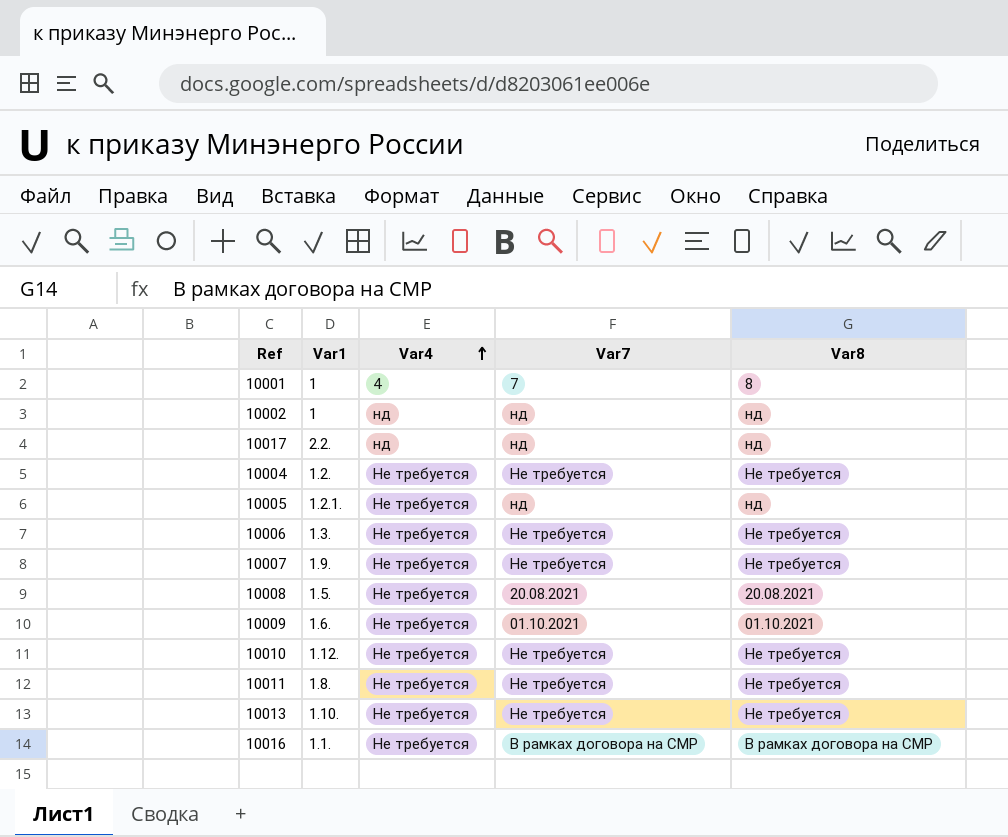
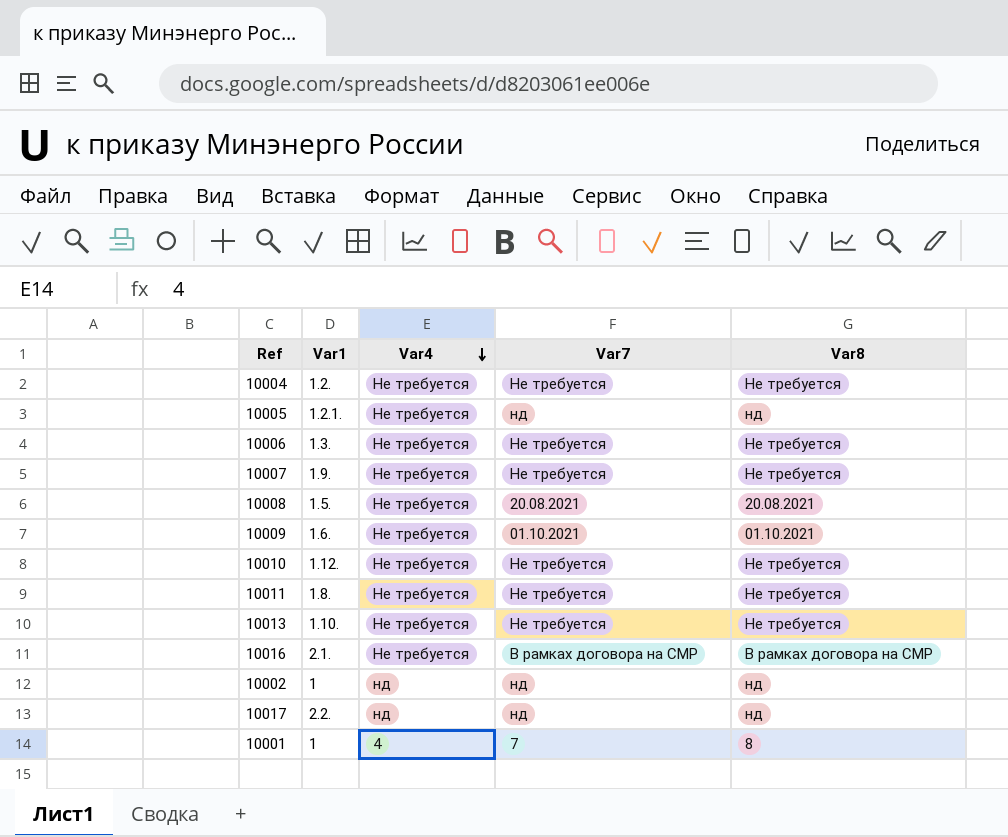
row order: Var4 ascending -> Var4 descending
10016 | Var1: 1.1. -> 2.1.

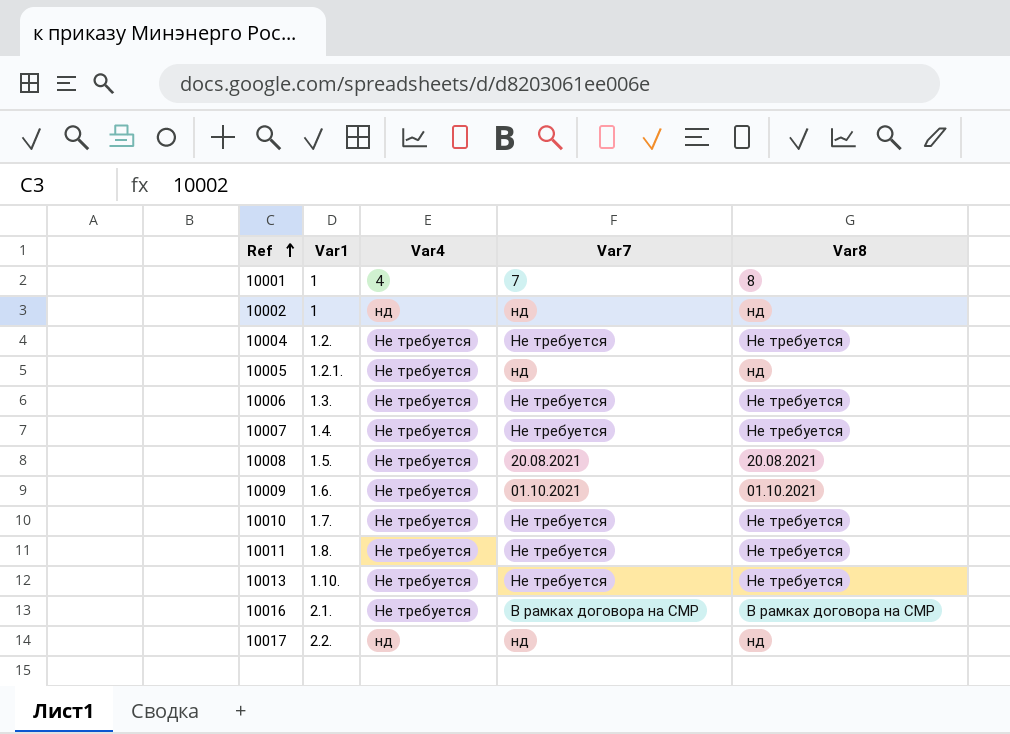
row order: Var4 descending -> Ref ascending
10007 | Var1: 1.9. -> 1.4.
10010 | Var1: 1.12. -> 1.7.

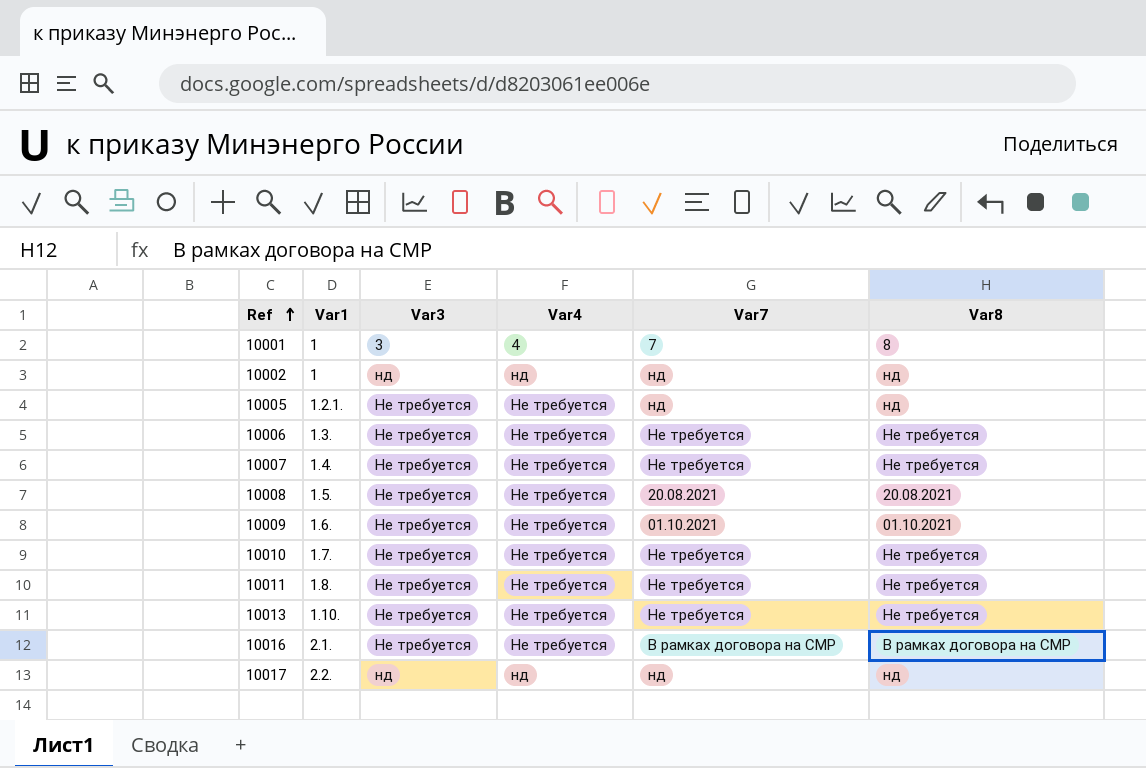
column Var3 | position: none -> 3
row 10004: 1.2. | Не требуется | Не требуется | Не требуется -> none

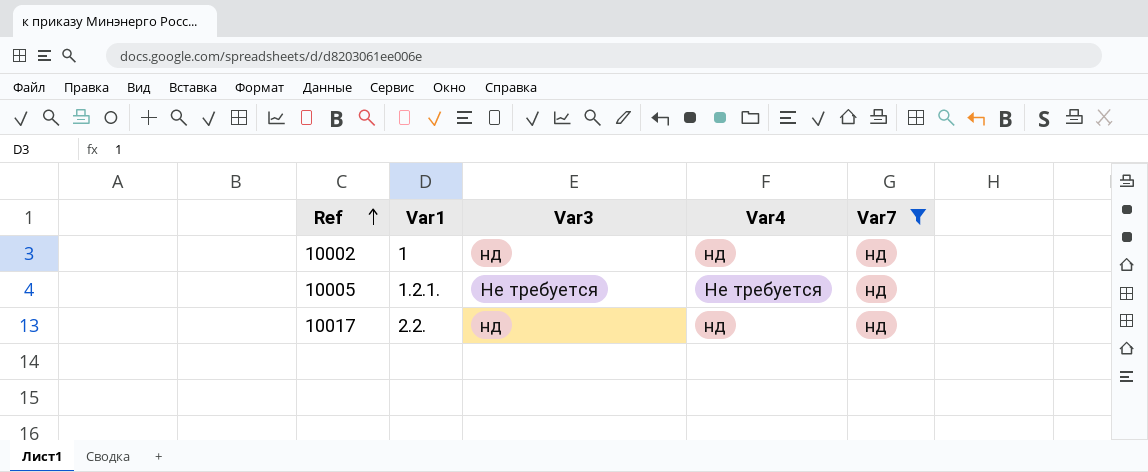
filter: none -> Var7 = нд
column Var8 | position: 6 -> none

